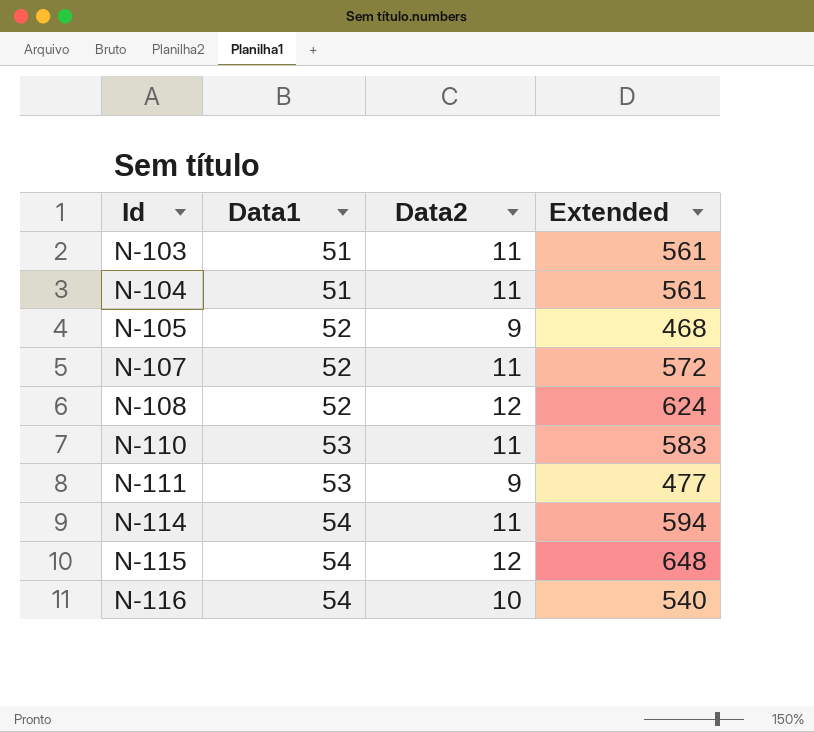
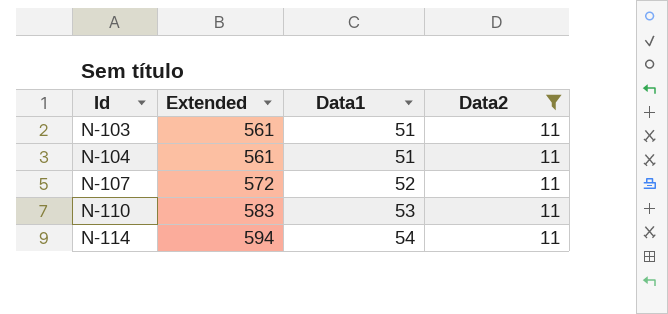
filter: none -> Data2 = 11
column Extended | position: 4 -> 2

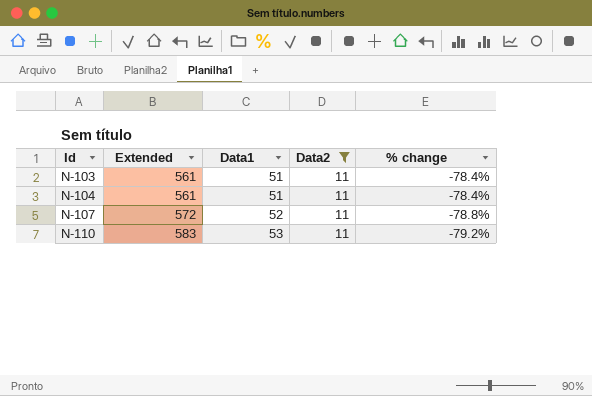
column % change | formula: none -> ([Data2] - [Data1]) / [Data1]
row N-114: 594 | 54 | 11 -> none

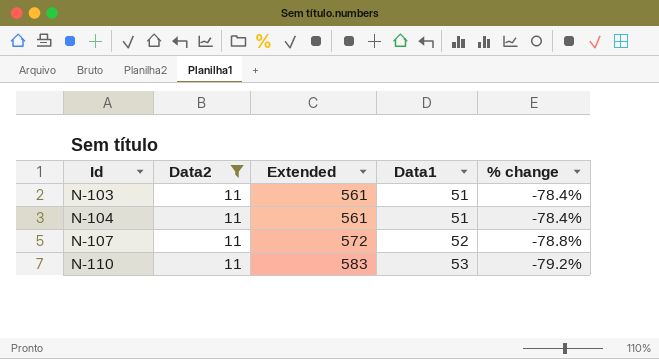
column Data2 | position: 4 -> 2

